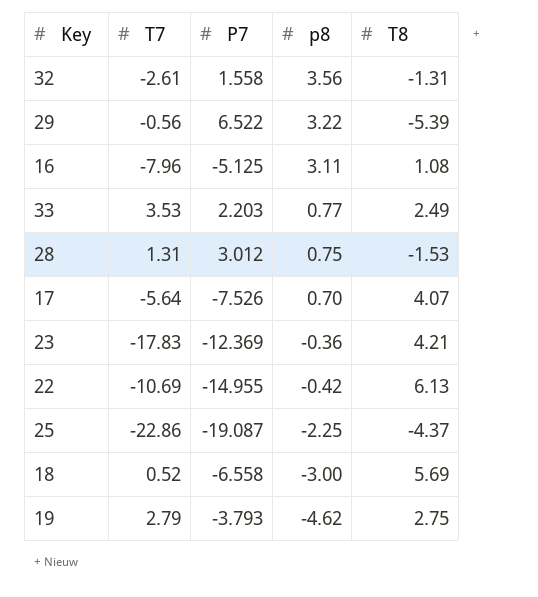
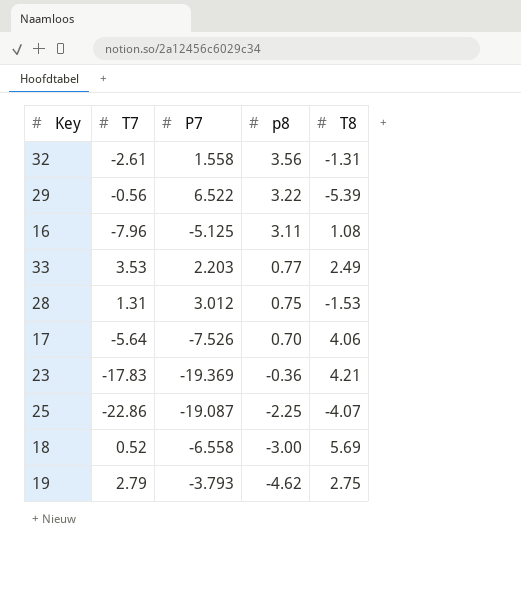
row 22: -10.69 | -14.955 | -0.42 | 6.13 -> none
17 | T8: 4.07 -> 4.06
23 | P7: -12.369 -> -19.369
25 | T8: -4.37 -> -4.07

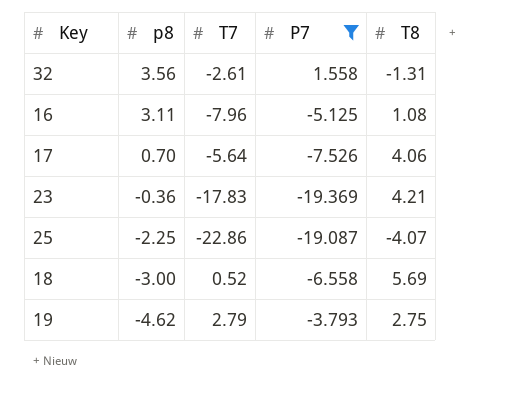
filter: none -> P7 <= 1.558
column p8 | position: 4 -> 2

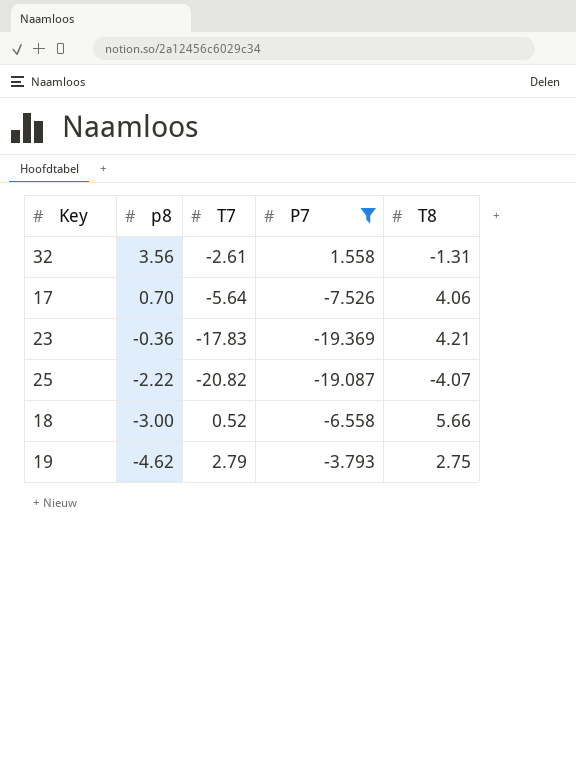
row 16: 3.11 | -7.96 | -5.125 | 1.08 -> none
25 | p8: -2.25 -> -2.22
25 | T7: -22.86 -> -20.82
18 | T8: 5.69 -> 5.66

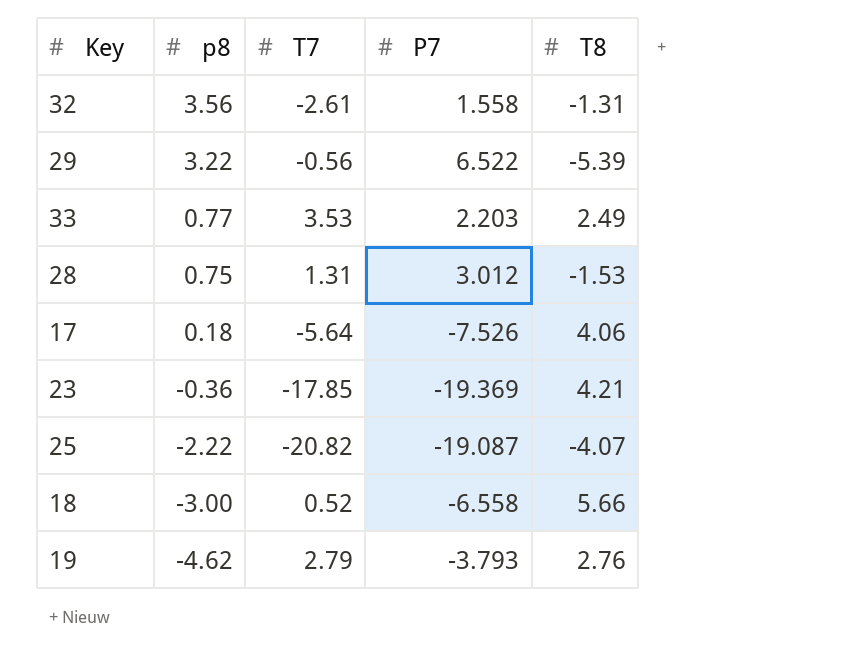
filter: P7 <= 1.558 -> none
17 | p8: 0.70 -> 0.18
23 | T7: -17.83 -> -17.85
19 | T8: 2.75 -> 2.76

